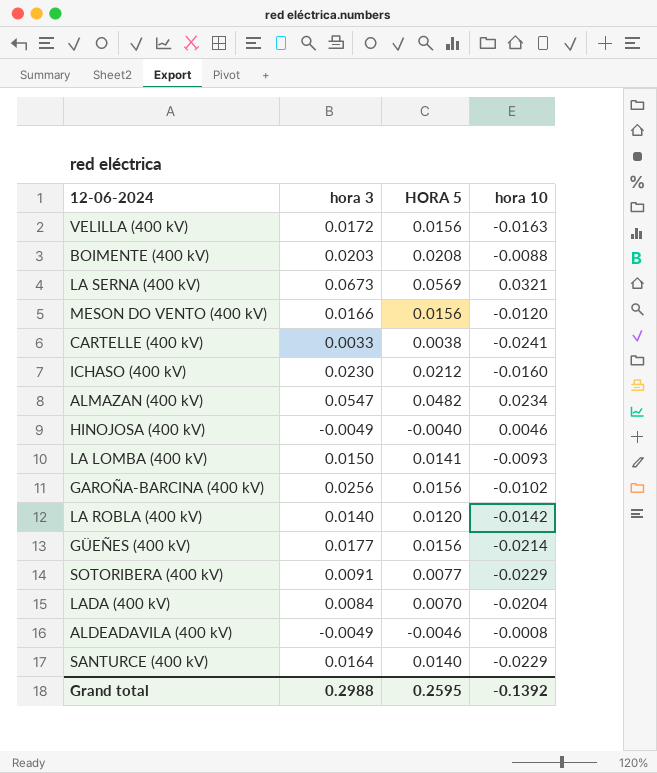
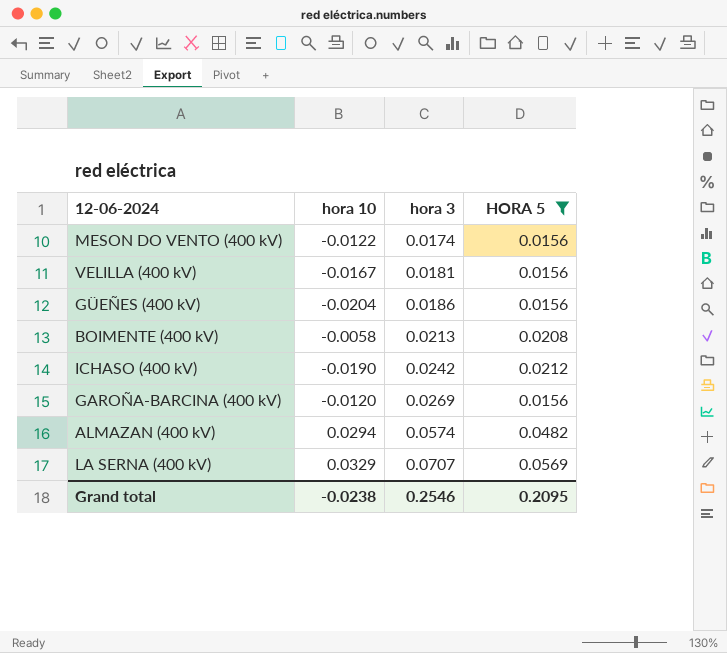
filter: none -> HORA 5 >= 0.0156
row order: none -> hora 3 ascending
column hora 10 | position: 4 -> 2
MESON DO VENTO (400 kV) | hora 10: -0.0120 -> -0.0122
MESON DO VENTO (400 kV) | hora 3: 0.0166 -> 0.0174
VELILLA (400 kV) | hora 10: -0.0163 -> -0.0167
VELILLA (400 kV) | hora 3: 0.0172 -> 0.0181
GÜEÑES (400 kV) | hora 10: -0.0214 -> -0.0204
GÜEÑES (400 kV) | hora 3: 0.0177 -> 0.0186
BOIMENTE (400 kV) | hora 10: -0.0088 -> -0.0058
BOIMENTE (400 kV) | hora 3: 0.0203 -> 0.0213
ICHASO (400 kV) | hora 10: -0.0160 -> -0.0190
ICHASO (400 kV) | hora 3: 0.0230 -> 0.0242
GAROÑA-BARCINA (400 kV) | hora 10: -0.0102 -> -0.0120
GAROÑA-BARCINA (400 kV) | hora 3: 0.0256 -> 0.0269
ALMAZAN (400 kV) | hora 10: 0.0234 -> 0.0294
ALMAZAN (400 kV) | hora 3: 0.0547 -> 0.0574
LA SERNA (400 kV) | hora 10: 0.0321 -> 0.0329
LA SERNA (400 kV) | hora 3: 0.0673 -> 0.0707
Grand total | hora 10: -0.1392 -> -0.0238
Grand total | hora 3: 0.2988 -> 0.2546
Grand total | HORA 5: 0.2595 -> 0.2095

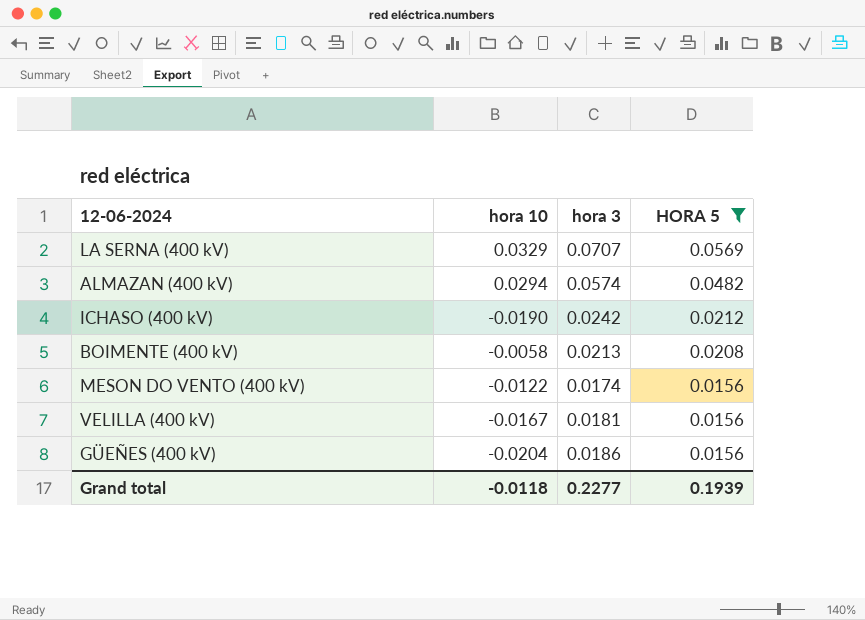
row order: hora 3 ascending -> HORA 5 descending
row GAROÑA-BARCINA (400 kV): -0.0120 | 0.0269 | 0.0156 -> none
Grand total | hora 10: -0.0238 -> -0.0118
Grand total | hora 3: 0.2546 -> 0.2277
Grand total | HORA 5: 0.2095 -> 0.1939

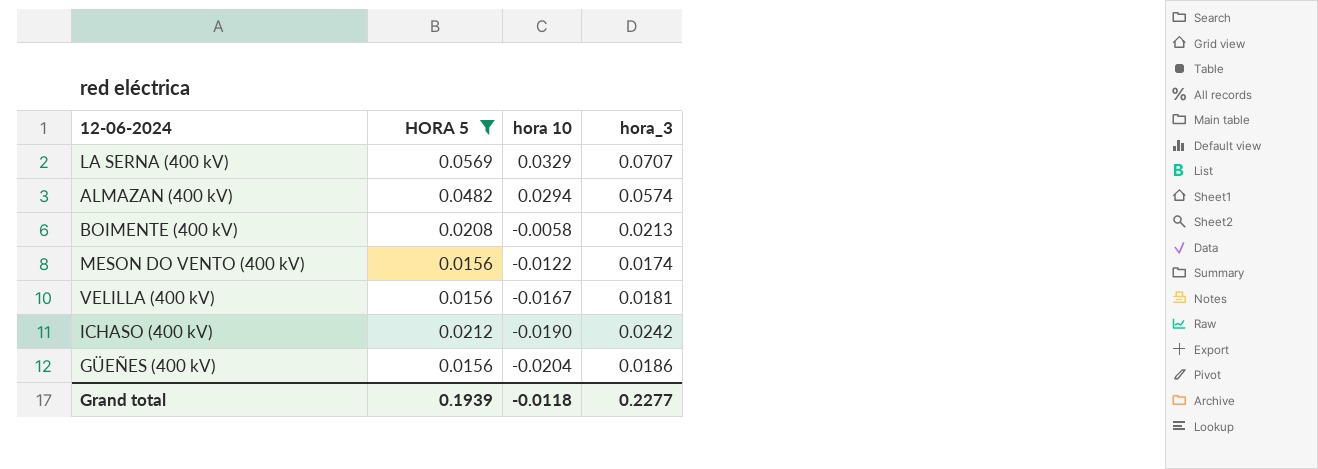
row order: HORA 5 descending -> hora 10 descending
column HORA 5 | position: 4 -> 2
column name: hora 3 -> hora_3

